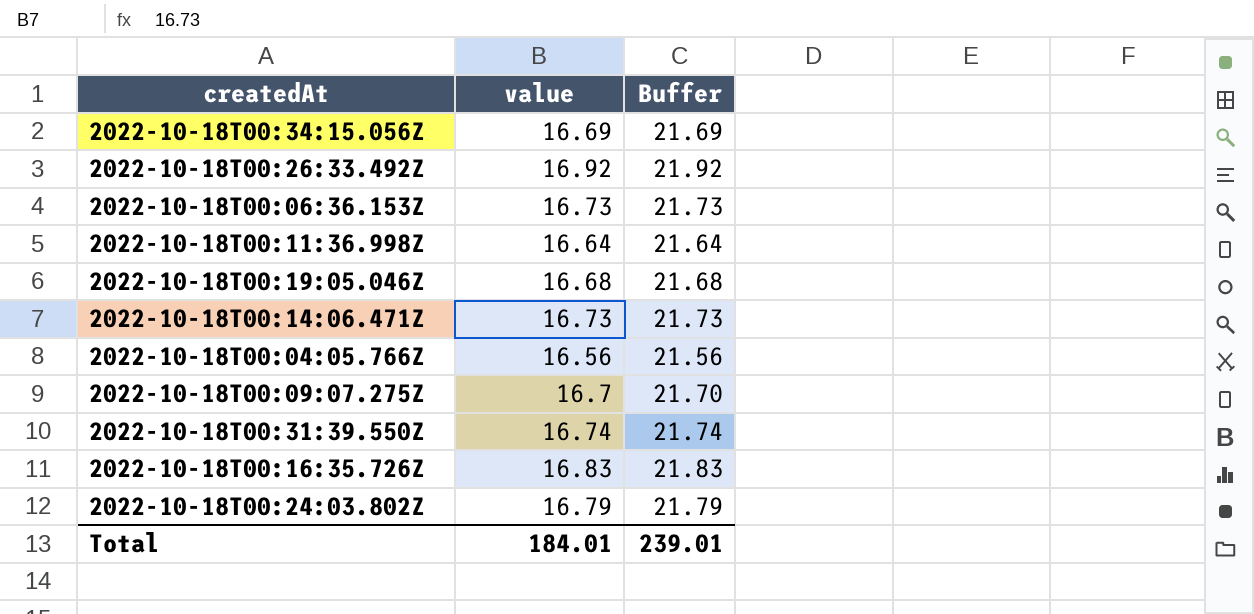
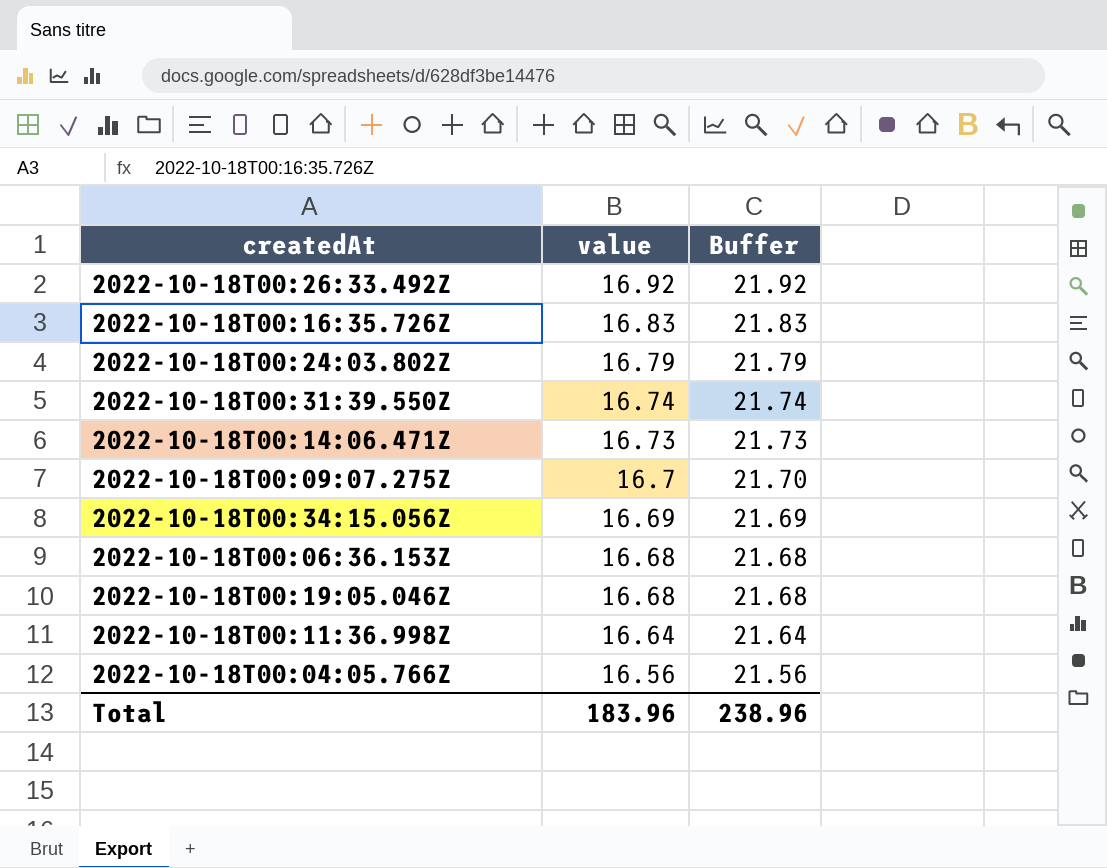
row order: none -> value descending
2022-10-18T00:06:36.153Z | value: 16.73 -> 16.68
2022-10-18T00:06:36.153Z | Buffer: 21.73 -> 21.68
Total | value: 184.01 -> 183.96
Total | Buffer: 239.01 -> 238.96

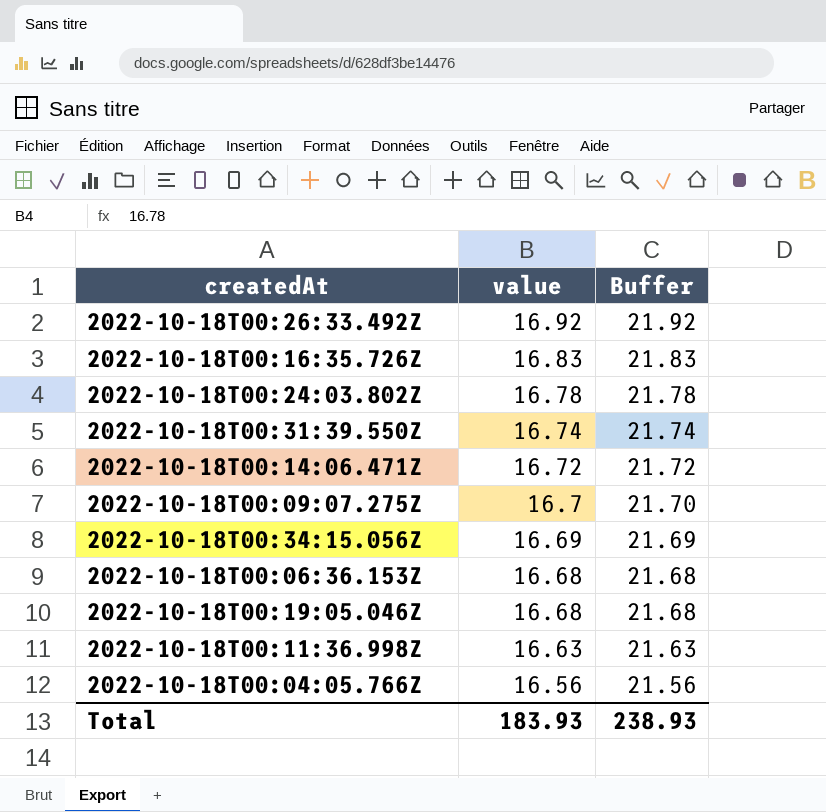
2022-10-18T00:24:03.802Z | value: 16.79 -> 16.78
2022-10-18T00:24:03.802Z | Buffer: 21.79 -> 21.78
2022-10-18T00:14:06.471Z | value: 16.73 -> 16.72
2022-10-18T00:14:06.471Z | Buffer: 21.73 -> 21.72
2022-10-18T00:11:36.998Z | value: 16.64 -> 16.63
2022-10-18T00:11:36.998Z | Buffer: 21.64 -> 21.63
Total | value: 183.96 -> 183.93
Total | Buffer: 238.96 -> 238.93

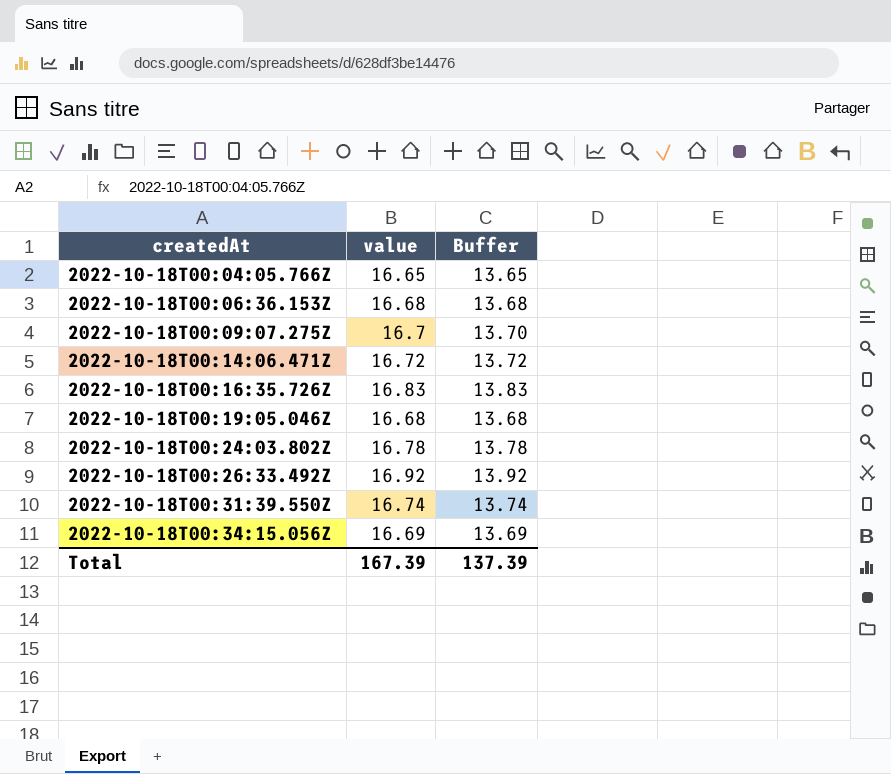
row order: value descending -> createdAt ascending
column Buffer | formula: [value] + 5 -> [value] - 3
row 2022-10-18T00:11:36.998Z: 16.63 | 21.63 -> none
2022-10-18T00:04:05.766Z | value: 16.56 -> 16.65
Total | value: 183.93 -> 167.39
Total | Buffer: 238.93 -> 137.39

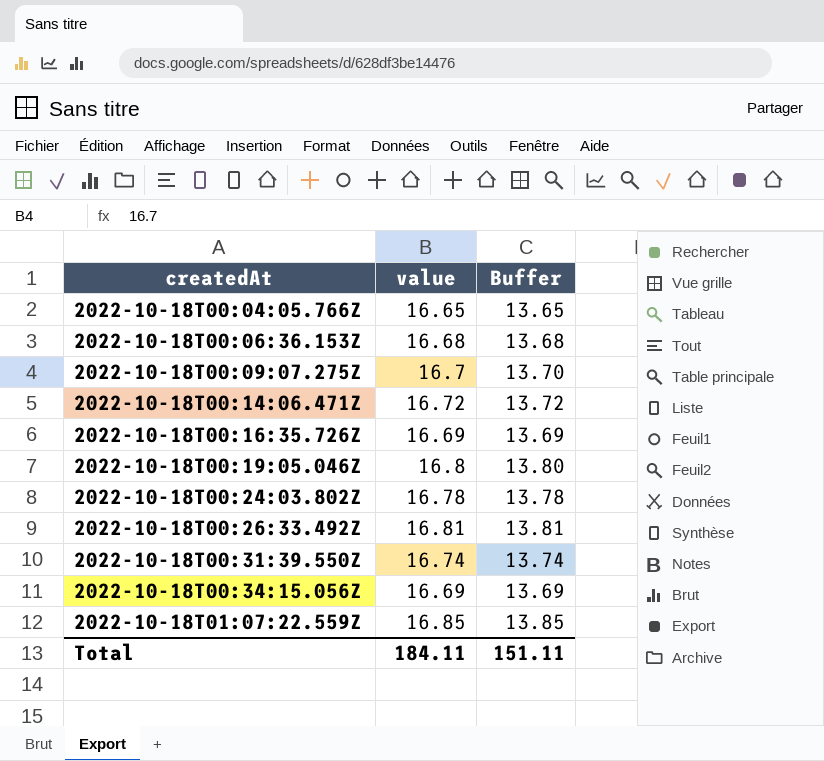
2022-10-18T00:16:35.726Z | value: 16.83 -> 16.69
2022-10-18T00:16:35.726Z | Buffer: 13.83 -> 13.69
2022-10-18T00:19:05.046Z | value: 16.68 -> 16.8
2022-10-18T00:19:05.046Z | Buffer: 13.68 -> 13.80
2022-10-18T00:26:33.492Z | value: 16.92 -> 16.81
2022-10-18T00:26:33.492Z | Buffer: 13.92 -> 13.81
row 2022-10-18T01:07:22.559Z: none -> 16.85 | 13.85
Total | value: 167.39 -> 184.11
Total | Buffer: 137.39 -> 151.11

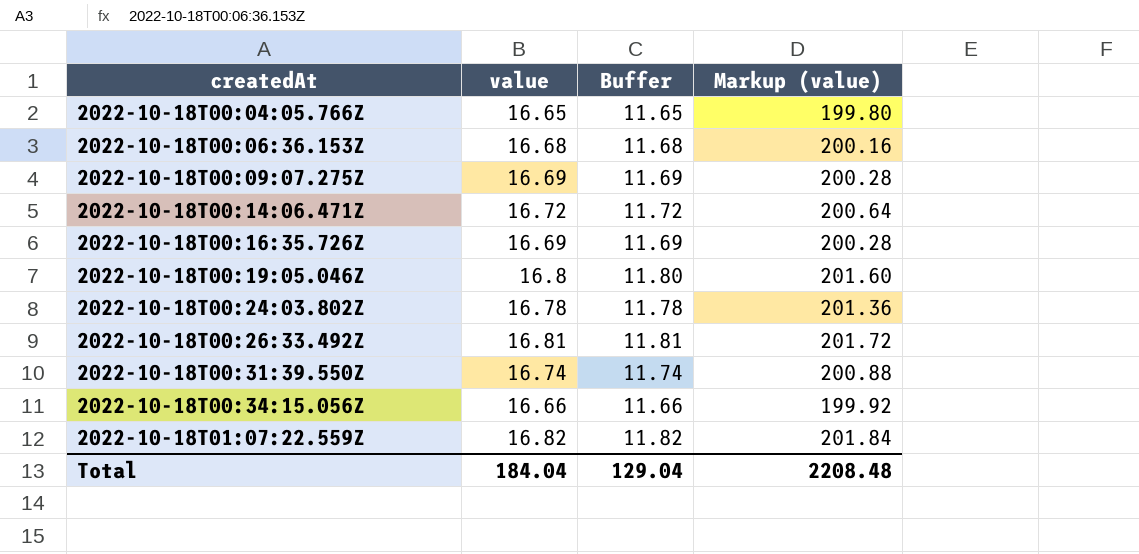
column Buffer | formula: [value] - 3 -> [value] - 5
column Markup (value) | formula: none -> [value] * 12
2022-10-18T00:09:07.275Z | value: 16.7 -> 16.69
2022-10-18T00:34:15.056Z | value: 16.69 -> 16.66
2022-10-18T01:07:22.559Z | value: 16.85 -> 16.82
Total | value: 184.11 -> 184.04
Total | Buffer: 151.11 -> 129.04

